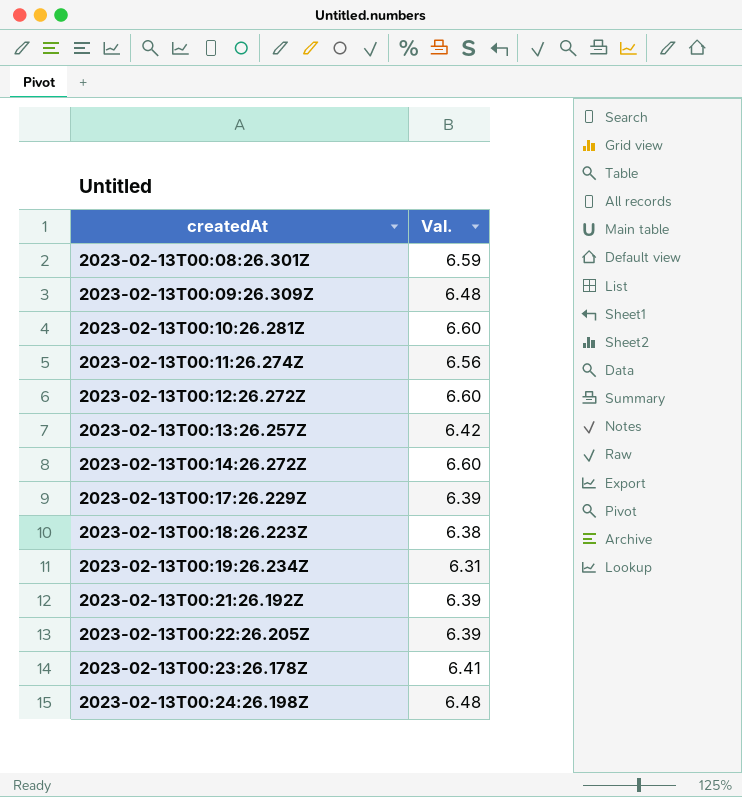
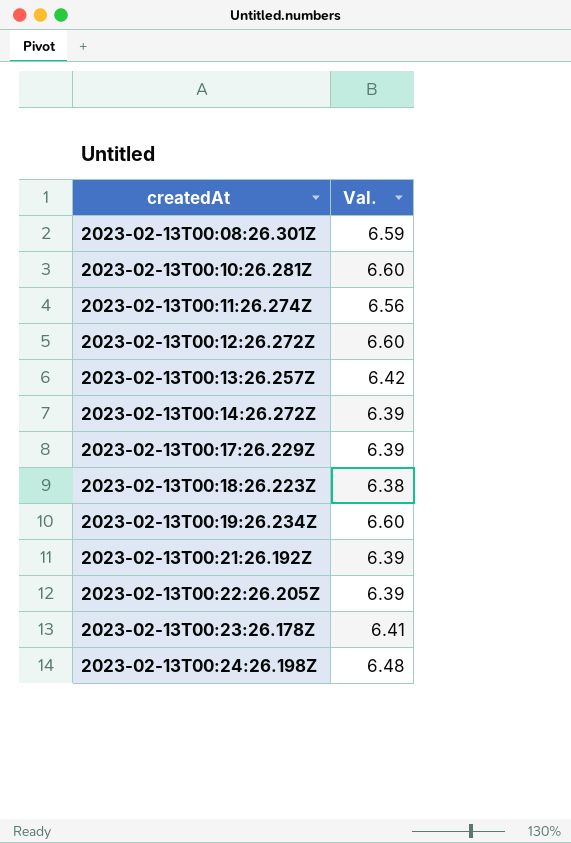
row 2023-02-13T00:09:26.309Z: 6.48 -> none
2023-02-13T00:14:26.272Z | Val.: 6.60 -> 6.39
2023-02-13T00:19:26.234Z | Val.: 6.31 -> 6.60

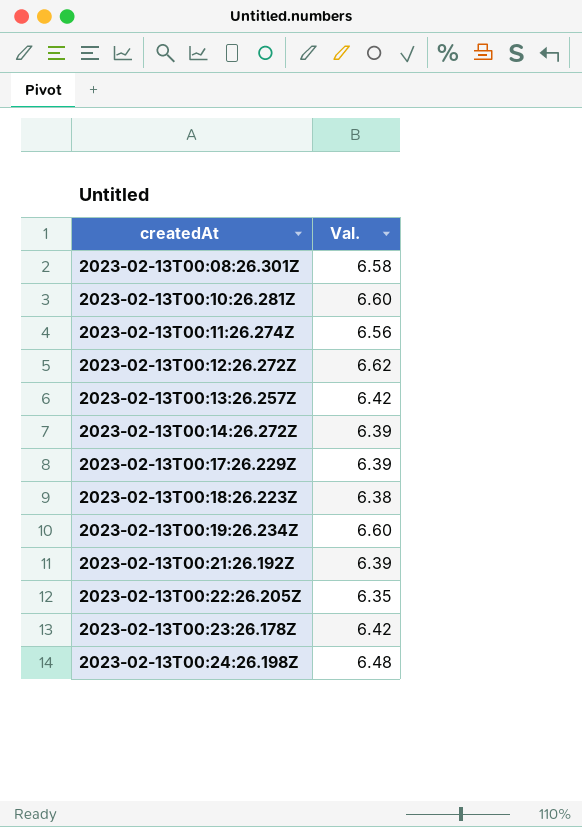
2023-02-13T00:08:26.301Z | Val.: 6.59 -> 6.58
2023-02-13T00:12:26.272Z | Val.: 6.60 -> 6.62
2023-02-13T00:22:26.205Z | Val.: 6.39 -> 6.35
2023-02-13T00:23:26.178Z | Val.: 6.41 -> 6.42

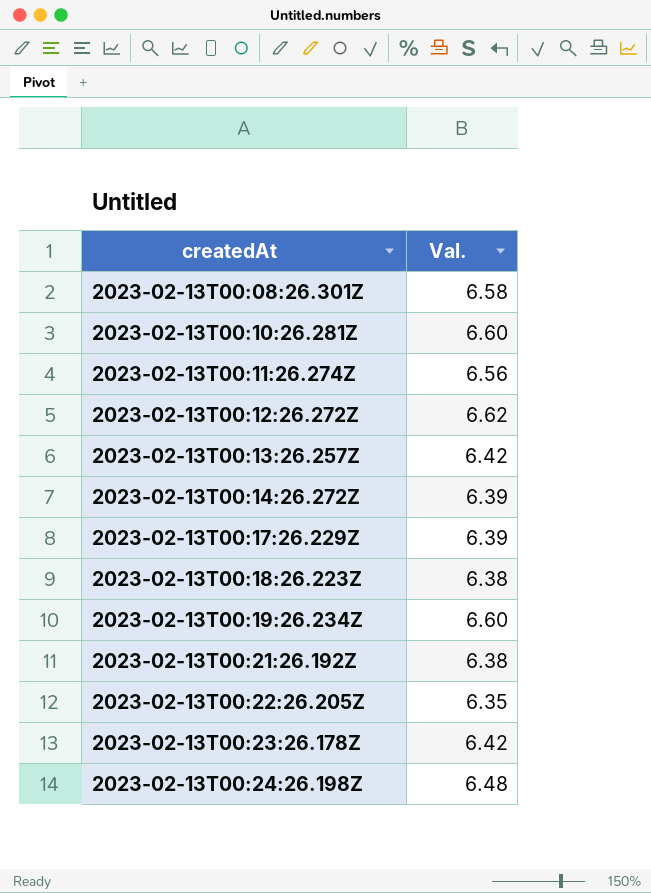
2023-02-13T00:21:26.192Z | Val.: 6.39 -> 6.38

